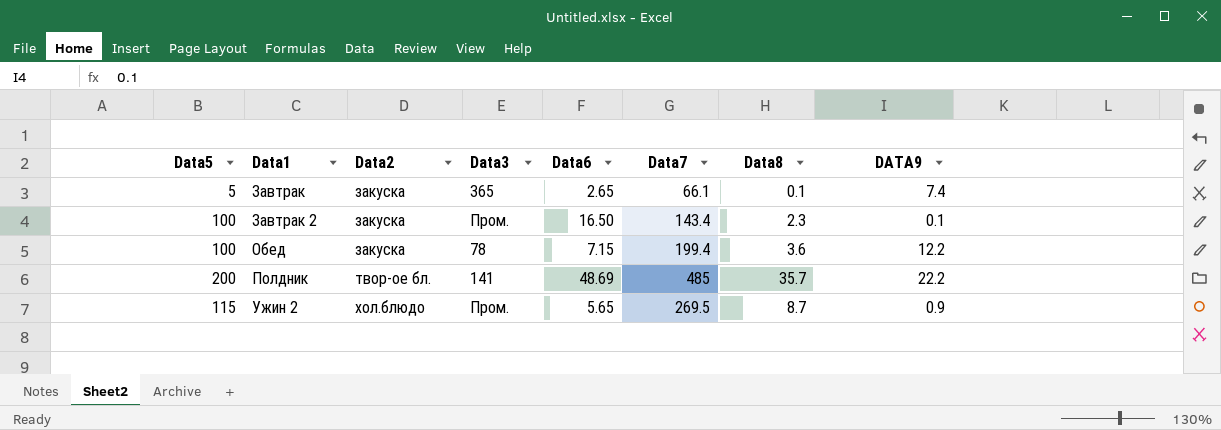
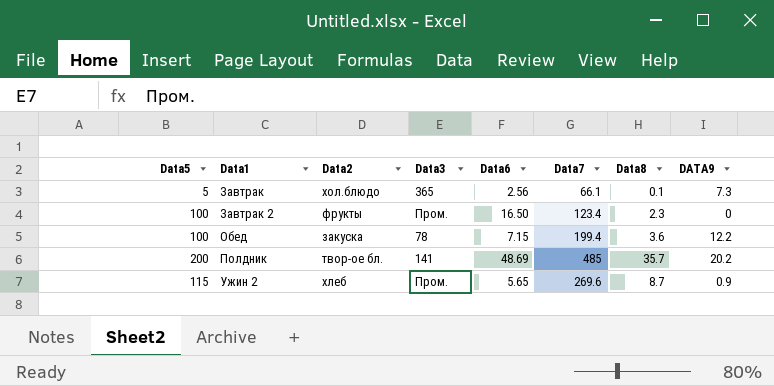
Завтрак | Data2: закуска -> хол.блюдо
Завтрак | Data6: 2.65 -> 2.56
Завтрак | DATA9: 7.4 -> 7.3
Завтрак 2 | Data2: закуска -> фрукты
Завтрак 2 | Data7: 143.4 -> 123.4
Завтрак 2 | DATA9: 0.1 -> 0
Полдник | DATA9: 22.2 -> 20.2
Ужин 2 | Data2: хол.блюдо -> хлеб
Ужин 2 | Data7: 269.5 -> 269.6

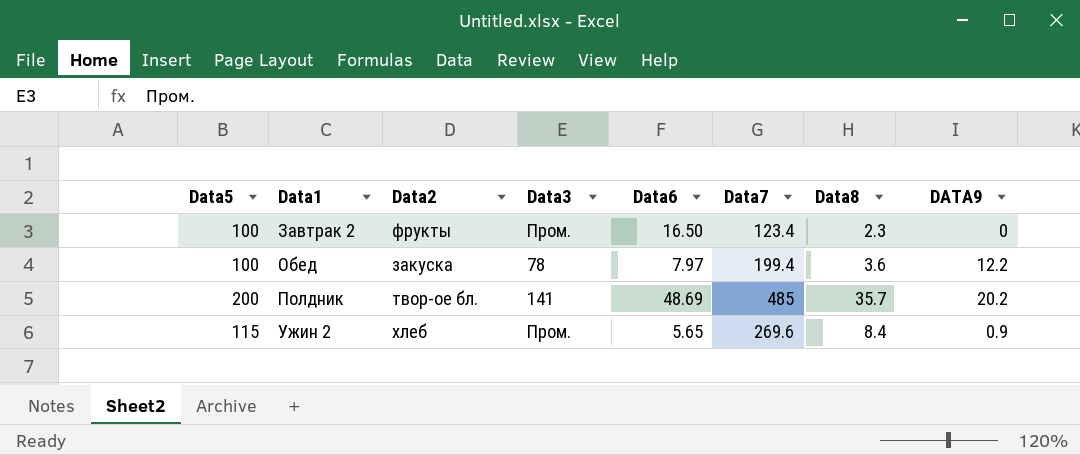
row Завтрак: 5 | хол.блюдо | 365 | 2.56 | 66.1 | 0.1 | 7.3 -> none
Обед | Data6: 7.15 -> 7.97
Ужин 2 | Data8: 8.7 -> 8.4

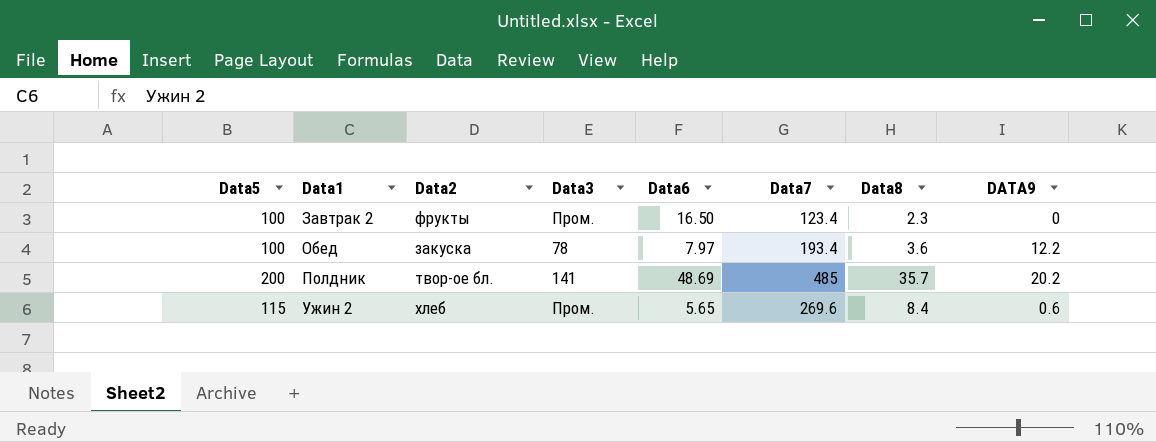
Обед | Data7: 199.4 -> 193.4
Ужин 2 | DATA9: 0.9 -> 0.6

